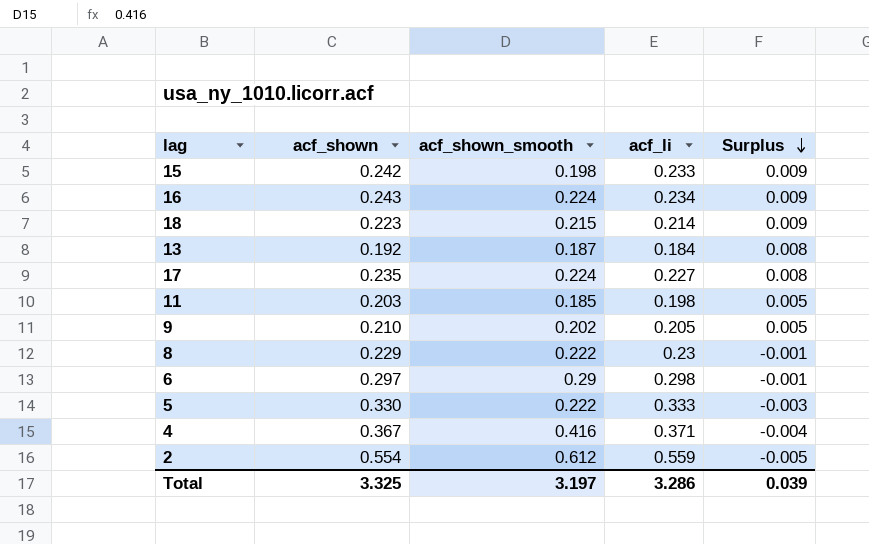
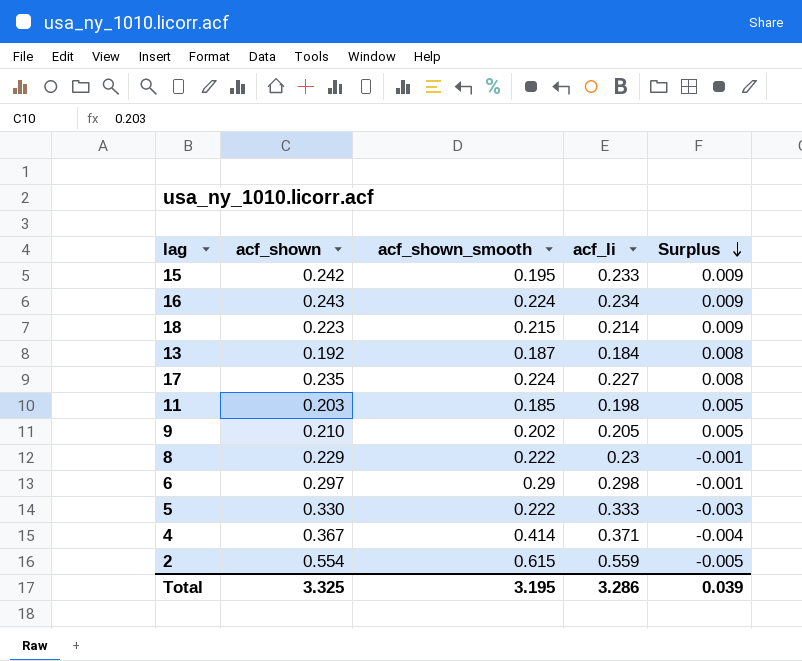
15 | acf_shown_smooth: 0.198 -> 0.195
4 | acf_shown_smooth: 0.416 -> 0.414
2 | acf_shown_smooth: 0.612 -> 0.615
Total | acf_shown_smooth: 3.197 -> 3.195

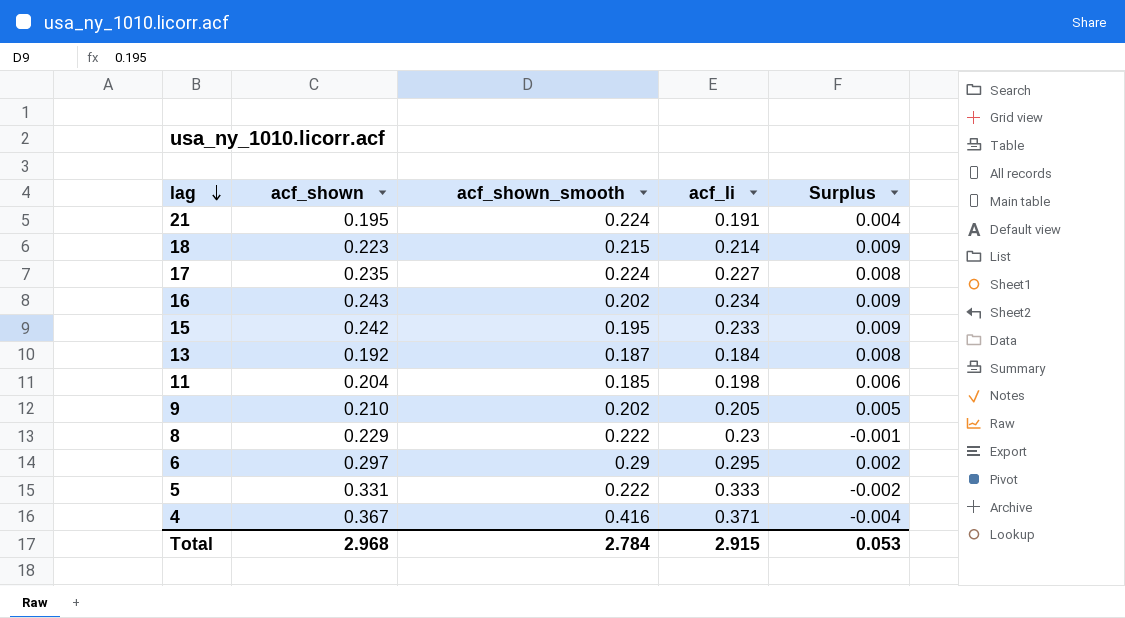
row order: Surplus descending -> lag descending
row 2: 0.554 | 0.615 | 0.559 | -0.005 -> none
row 21: none -> 0.195 | 0.224 | 0.191 | 0.004
16 | acf_shown_smooth: 0.224 -> 0.202
11 | acf_shown: 0.203 -> 0.204
11 | Surplus: 0.005 -> 0.006
6 | acf_li: 0.298 -> 0.295
6 | Surplus: -0.001 -> 0.002
5 | acf_shown: 0.330 -> 0.331
5 | Surplus: -0.003 -> -0.002
4 | acf_shown_smooth: 0.414 -> 0.416
Total | acf_shown: 3.325 -> 2.968
Total | acf_shown_smooth: 3.195 -> 2.784
Total | acf_li: 3.286 -> 2.915
Total | Surplus: 0.039 -> 0.053

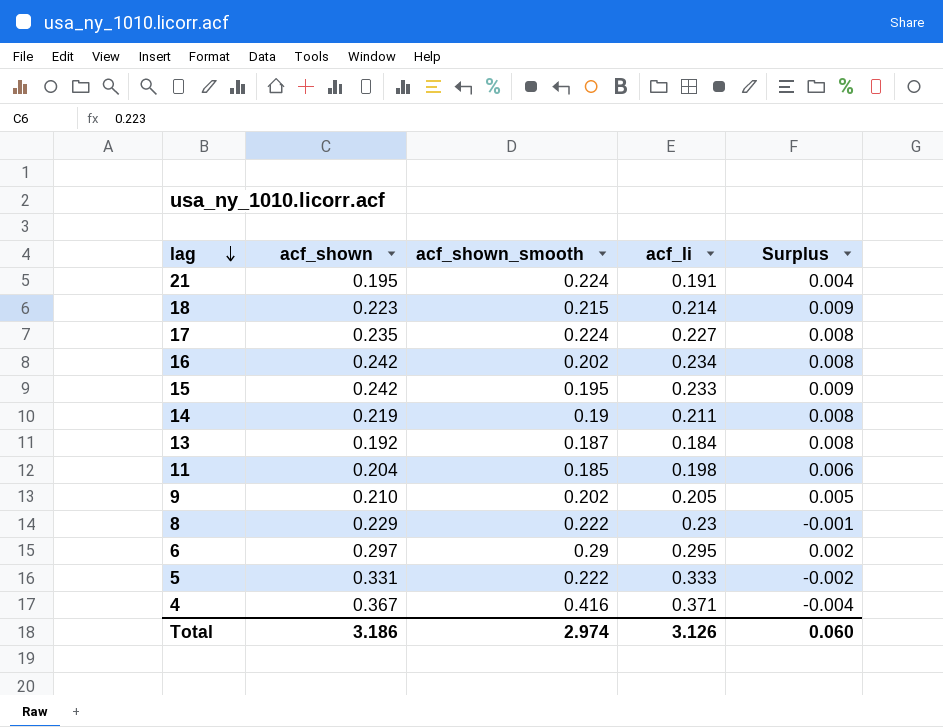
16 | acf_shown: 0.243 -> 0.242
16 | Surplus: 0.009 -> 0.008
row 14: none -> 0.219 | 0.19 | 0.211 | 0.008
Total | acf_shown: 2.968 -> 3.186
Total | acf_shown_smooth: 2.784 -> 2.974
Total | acf_li: 2.915 -> 3.126
Total | Surplus: 0.053 -> 0.060

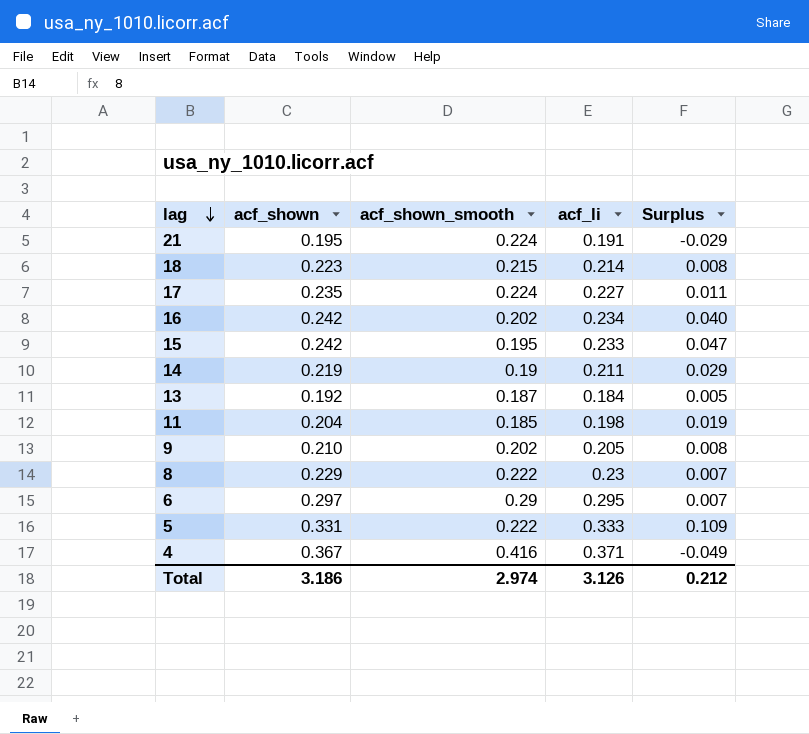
column Surplus | formula: [acf_shown] - [acf_li] -> [acf_shown] - [acf_shown_smooth]
Total | Surplus: 0.060 -> 0.212

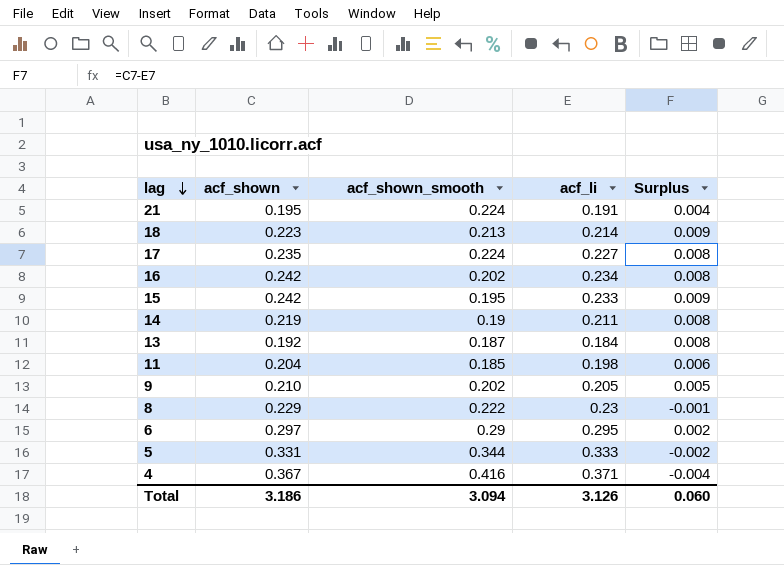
column Surplus | formula: [acf_shown] - [acf_shown_smooth] -> [acf_shown] - [acf_li]
18 | acf_shown_smooth: 0.215 -> 0.213
5 | acf_shown_smooth: 0.222 -> 0.344
Total | acf_shown_smooth: 2.974 -> 3.094
Total | Surplus: 0.212 -> 0.060

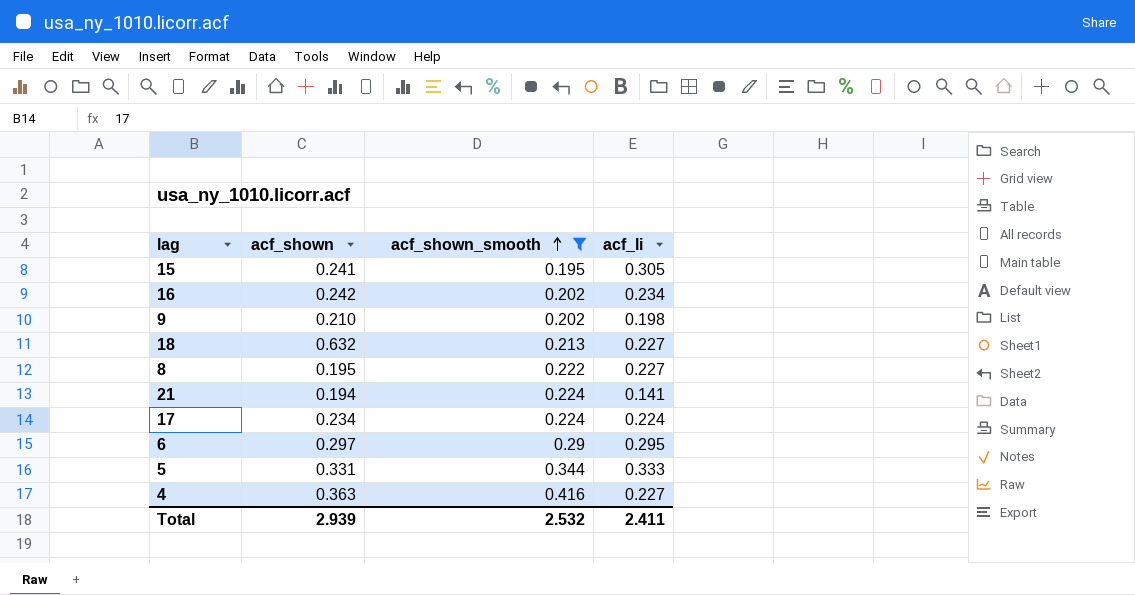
filter: none -> acf_shown_smooth >= 0.195
row order: lag descending -> acf_shown_smooth ascending
column Surplus | formula: [acf_shown] - [acf_li] -> none
15 | acf_shown: 0.242 -> 0.241
15 | acf_li: 0.233 -> 0.305
9 | acf_li: 0.205 -> 0.198
18 | acf_shown: 0.223 -> 0.632
18 | acf_li: 0.214 -> 0.227
8 | acf_shown: 0.229 -> 0.195
8 | acf_li: 0.23 -> 0.227
21 | acf_shown: 0.195 -> 0.194
21 | acf_li: 0.191 -> 0.141
17 | acf_shown: 0.235 -> 0.234
17 | acf_li: 0.227 -> 0.224
4 | acf_shown: 0.367 -> 0.363
4 | acf_li: 0.371 -> 0.227
Total | acf_shown: 3.186 -> 2.939
Total | acf_shown_smooth: 3.094 -> 2.532
Total | acf_li: 3.126 -> 2.411

